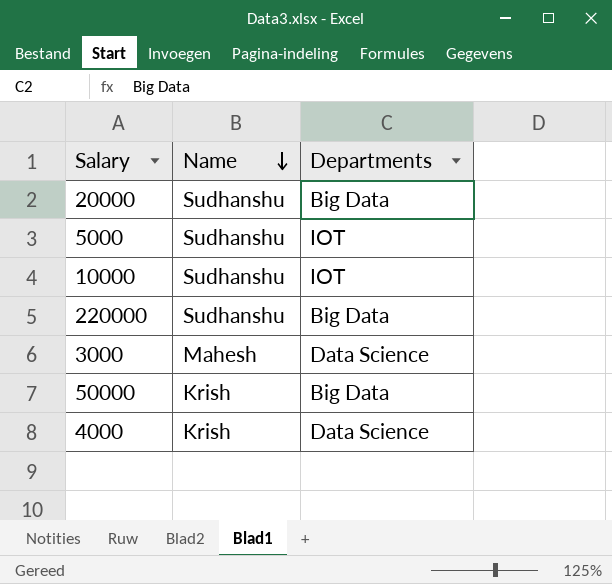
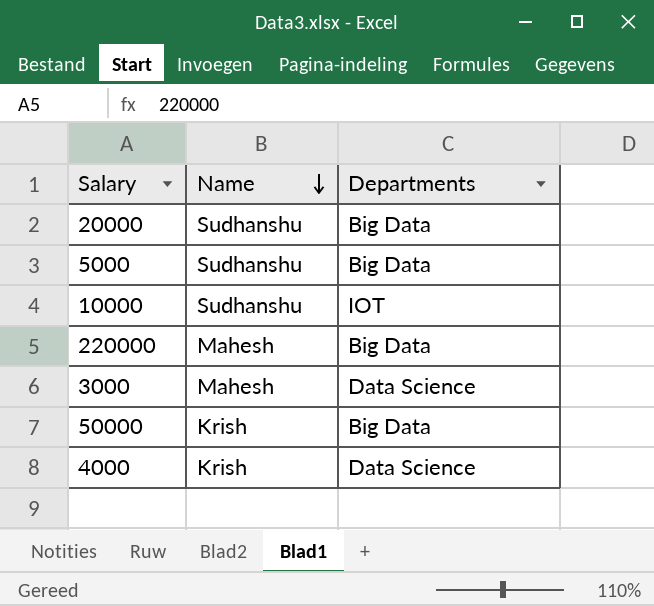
5000 | Departments: IOT -> Big Data
220000 | Name: Sudhanshu -> Mahesh

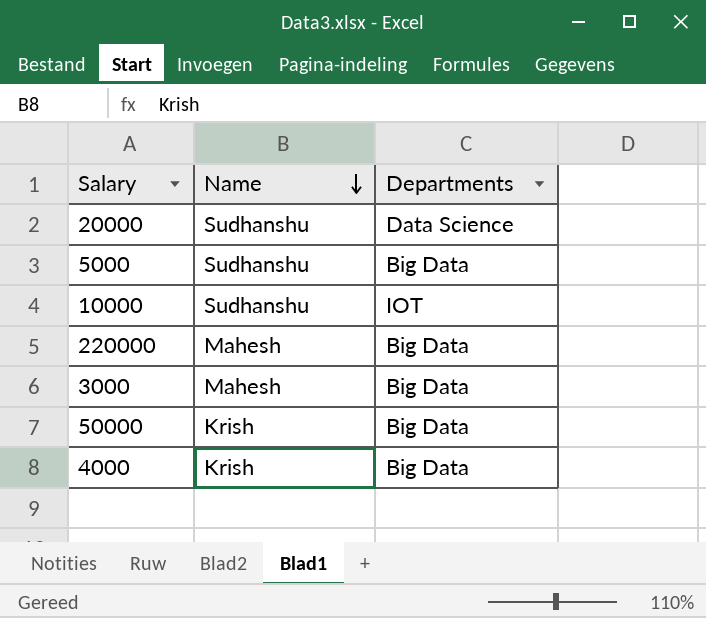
20000 | Departments: Big Data -> Data Science
3000 | Departments: Data Science -> Big Data
4000 | Departments: Data Science -> Big Data

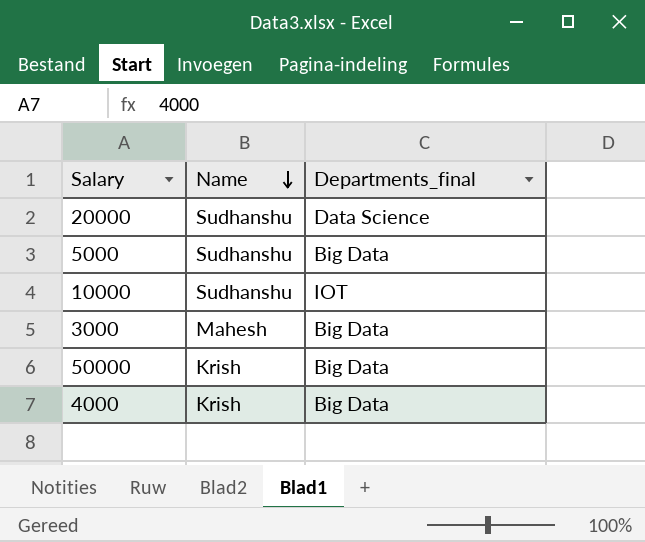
column name: Departments -> Departments_final
row 220000: Mahesh | Big Data -> none

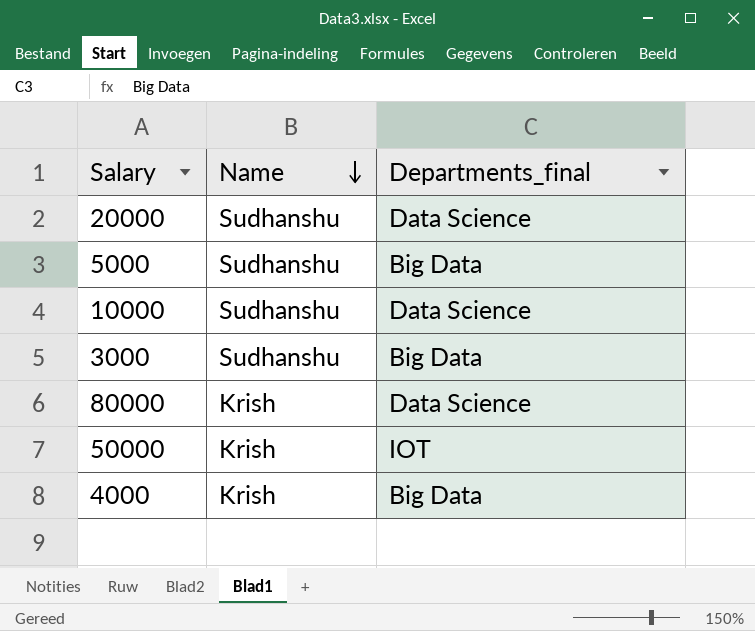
10000 | Departments_final: IOT -> Data Science
3000 | Name: Mahesh -> Sudhanshu
row 80000: none -> Krish | Data Science
50000 | Departments_final: Big Data -> IOT

